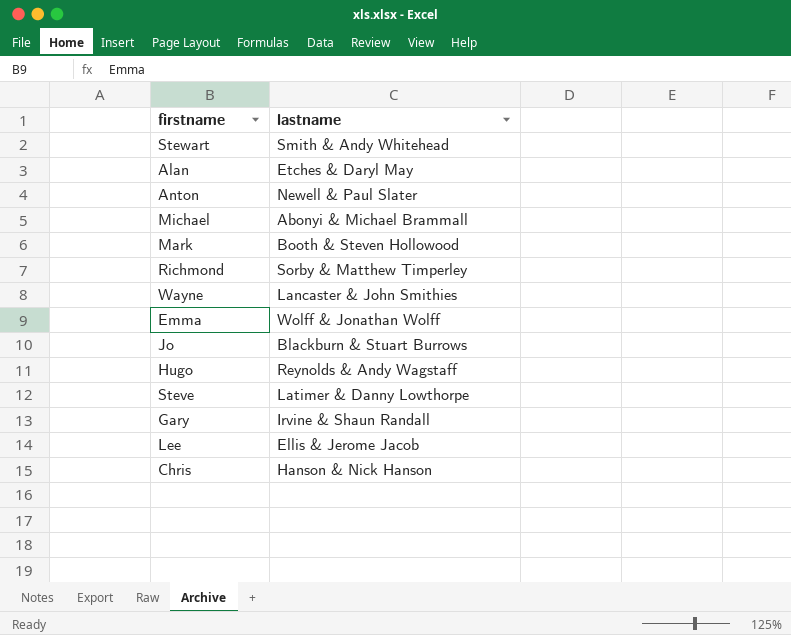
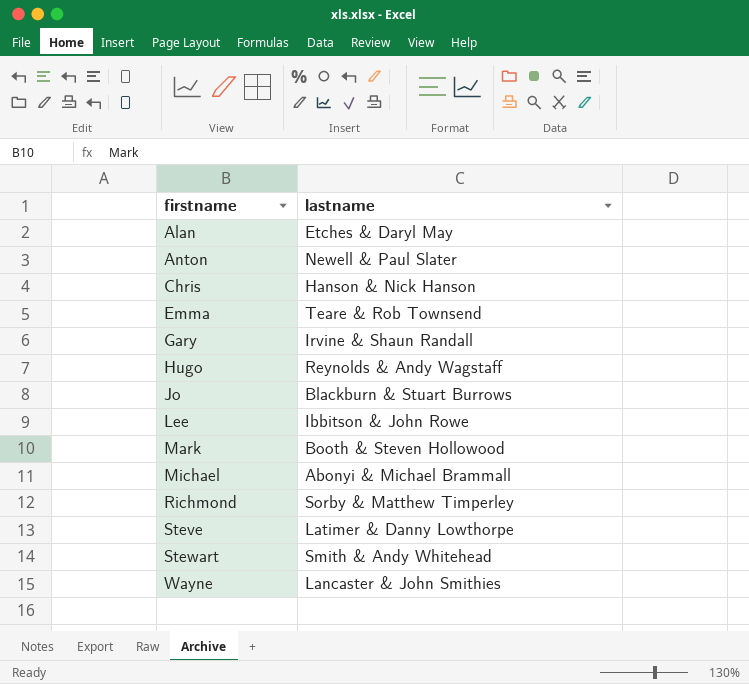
row order: none -> firstname ascending
Emma | lastname: Wolff & Jonathan Wolff -> Teare & Rob Townsend
Lee | lastname: Ellis & Jerome Jacob -> Ibbitson & John Rowe

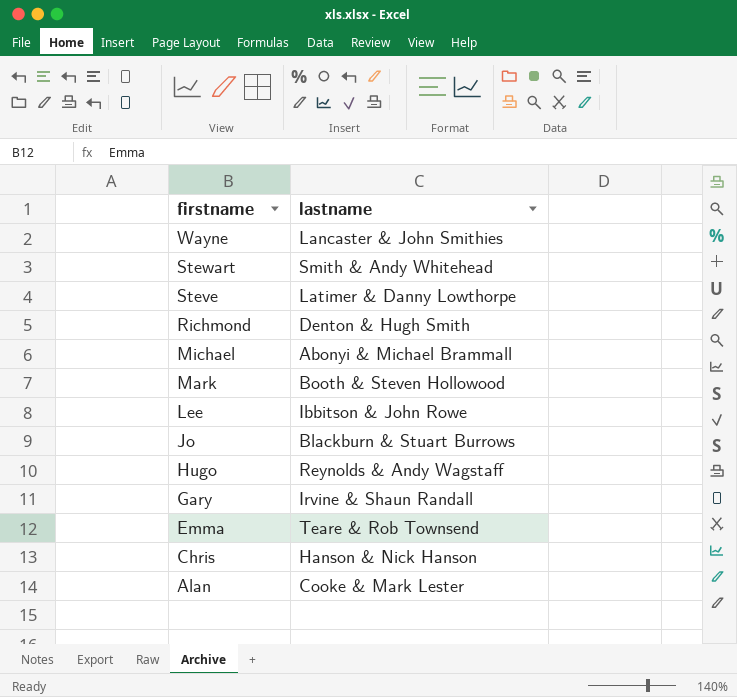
row order: firstname ascending -> firstname descending
row Anton: Newell & Paul Slater -> none
Richmond | lastname: Sorby & Matthew Timperley -> Denton & Hugh Smith
Alan | lastname: Etches & Daryl May -> Cooke & Mark Lester

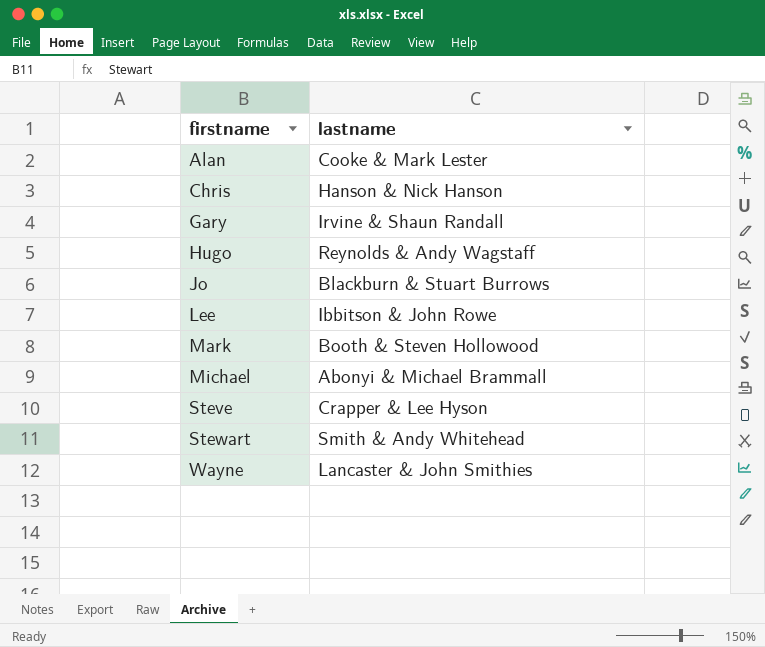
row order: firstname descending -> firstname ascending
row Richmond: Denton & Hugh Smith -> none
row Emma: Teare & Rob Townsend -> none
Steve | lastname: Latimer & Danny Lowthorpe -> Crapper & Lee Hyson

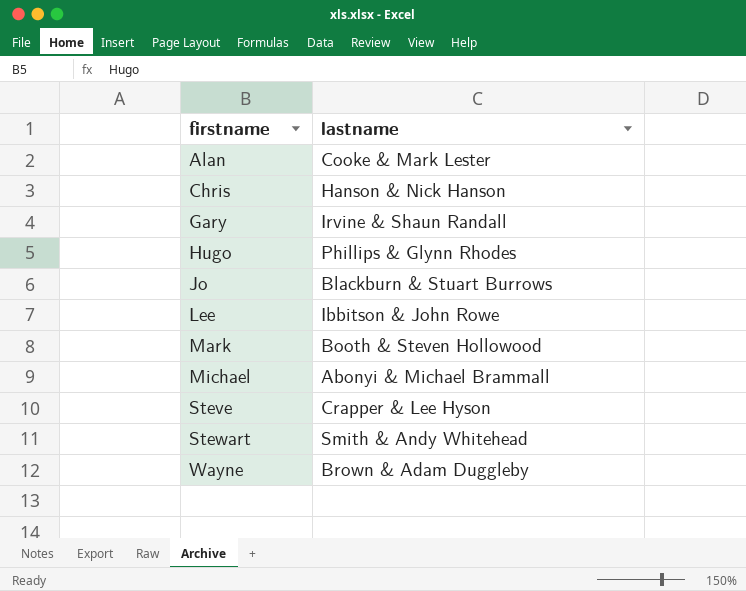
Hugo | lastname: Reynolds & Andy Wagstaff -> Phillips & Glynn Rhodes
Wayne | lastname: Lancaster & John Smithies -> Brown & Adam Duggleby

